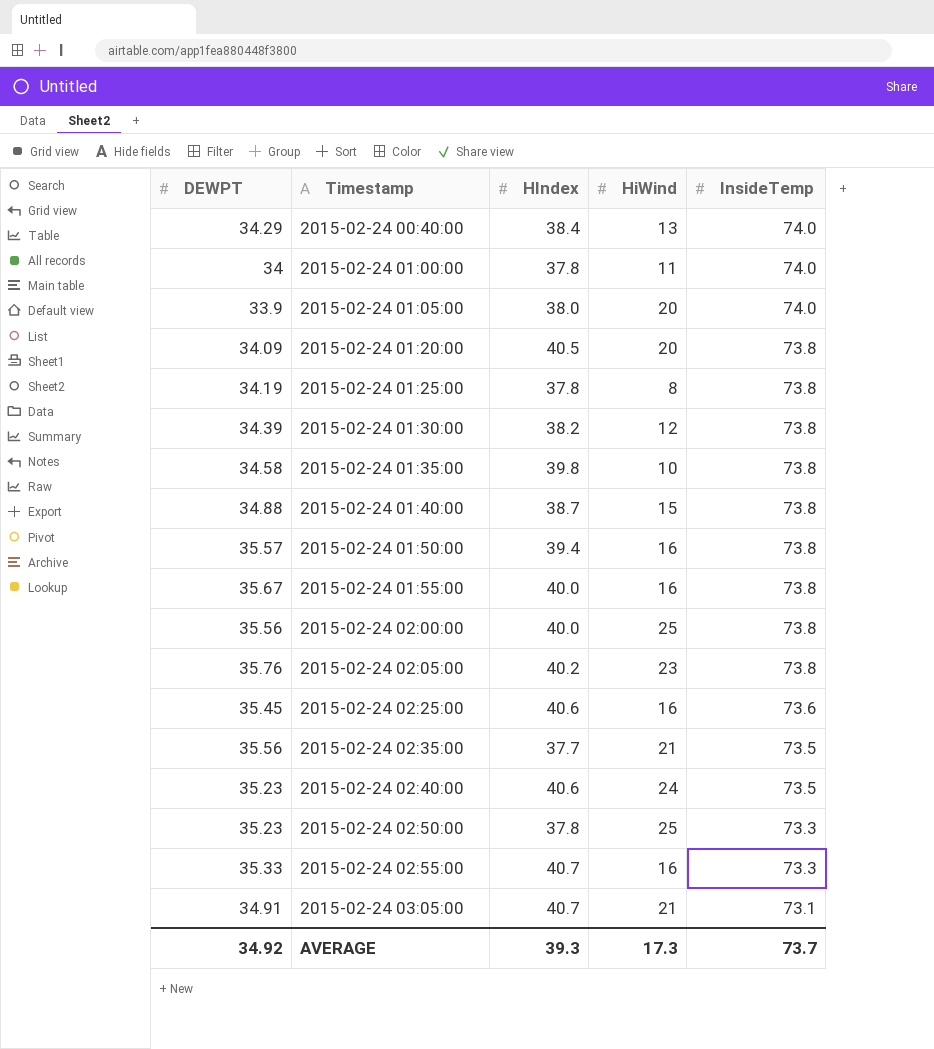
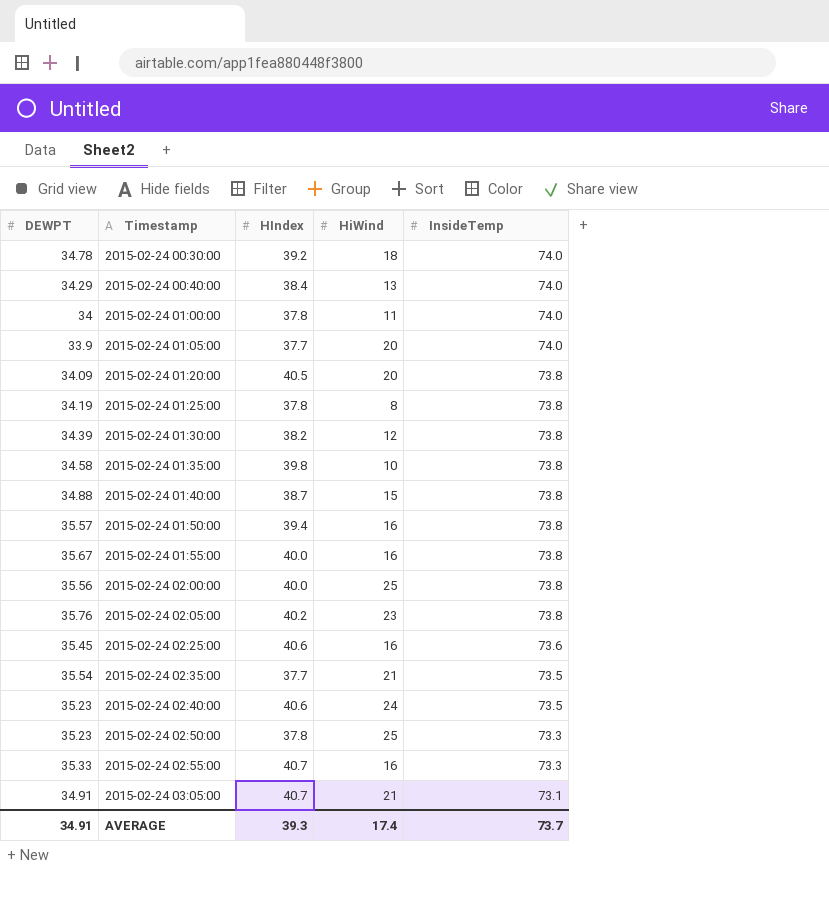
row 2015-02-24 00:30:00: none -> 34.78 | 39.2 | 18 | 74.0
2015-02-24 01:05:00 | HIndex: 38.0 -> 37.7
2015-02-24 02:35:00 | DEWPT: 35.56 -> 35.54
AVERAGE | DEWPT: 34.92 -> 34.91
AVERAGE | HiWind: 17.3 -> 17.4

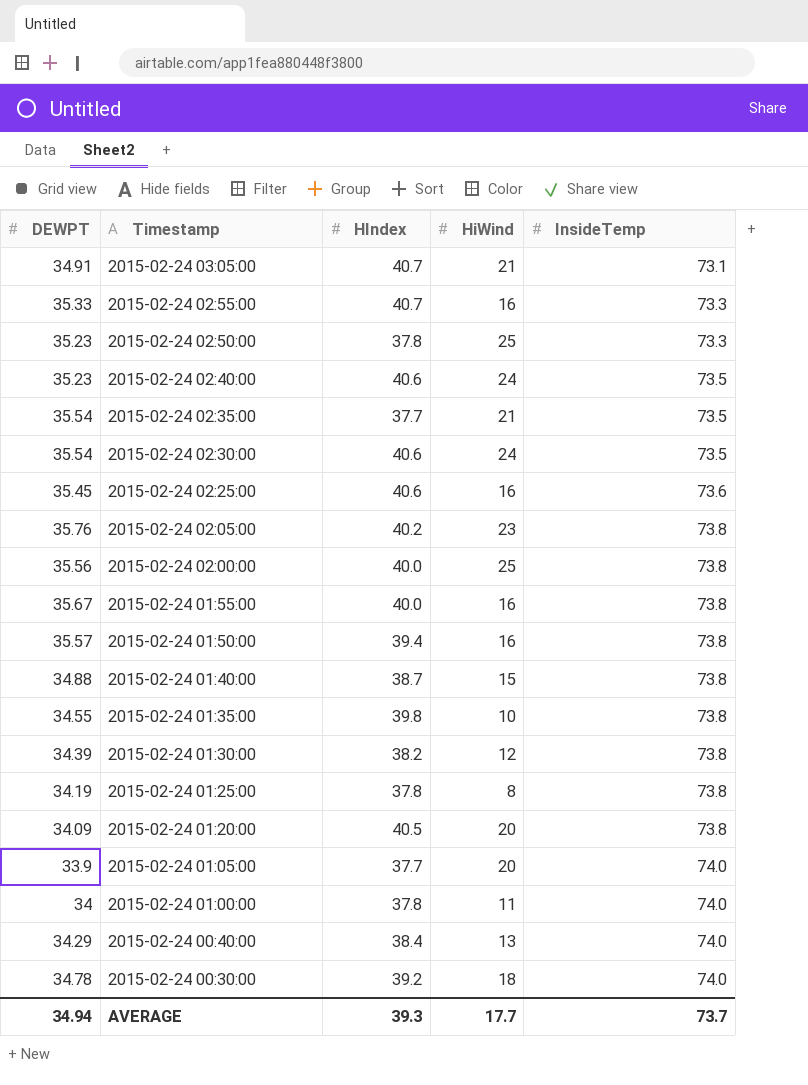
row order: Timestamp ascending -> Timestamp descending
row 2015-02-24 02:30:00: none -> 35.54 | 40.6 | 24 | 73.5
2015-02-24 01:35:00 | DEWPT: 34.58 -> 34.55
AVERAGE | DEWPT: 34.91 -> 34.94
AVERAGE | HiWind: 17.4 -> 17.7

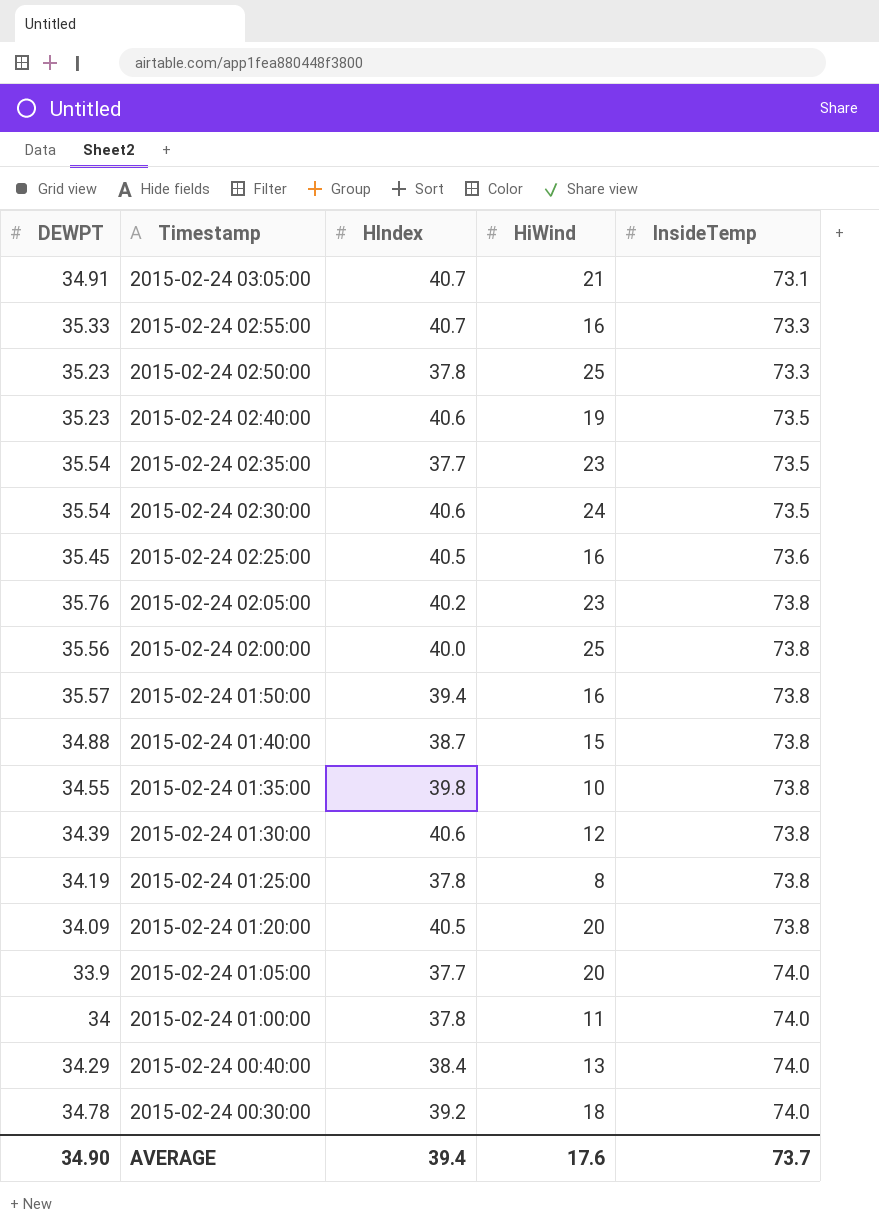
row 2015-02-24 01:55:00: 35.67 | 40.0 | 16 | 73.8 -> none
2015-02-24 02:40:00 | HiWind: 24 -> 19
2015-02-24 02:35:00 | HiWind: 21 -> 23
2015-02-24 02:25:00 | HIndex: 40.6 -> 40.5
2015-02-24 01:30:00 | HIndex: 38.2 -> 40.6
AVERAGE | DEWPT: 34.94 -> 34.90
AVERAGE | HIndex: 39.3 -> 39.4
AVERAGE | HiWind: 17.7 -> 17.6

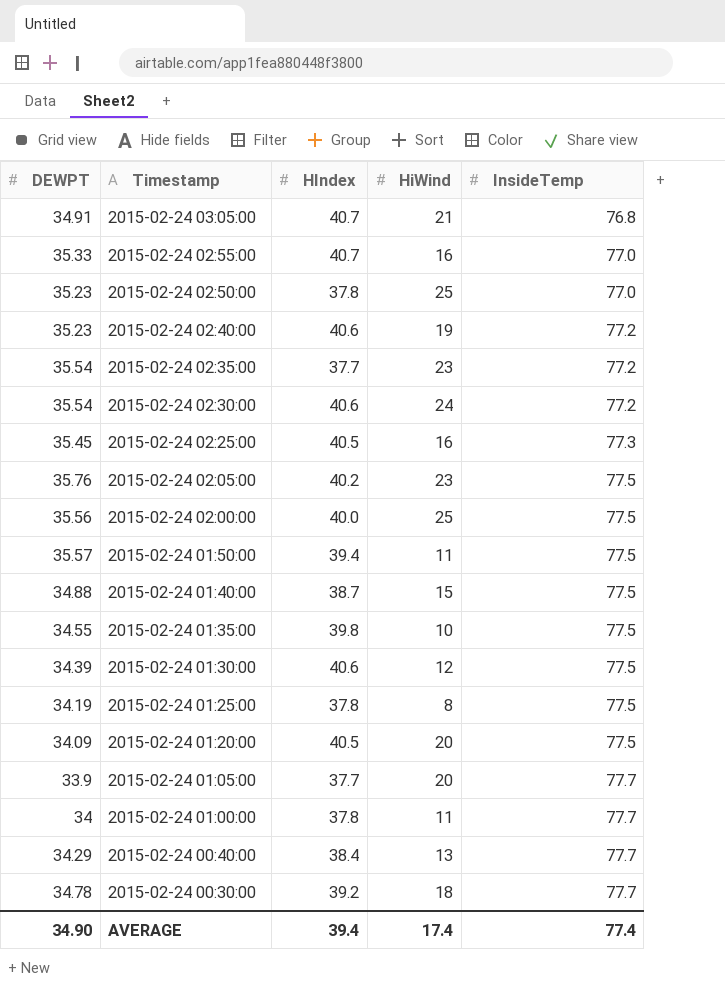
2015-02-24 03:05:00 | InsideTemp: 73.1 -> 76.8
2015-02-24 02:55:00 | InsideTemp: 73.3 -> 77.0
2015-02-24 02:50:00 | InsideTemp: 73.3 -> 77.0
2015-02-24 02:40:00 | InsideTemp: 73.5 -> 77.2
2015-02-24 02:35:00 | InsideTemp: 73.5 -> 77.2
2015-02-24 02:30:00 | InsideTemp: 73.5 -> 77.2
2015-02-24 02:25:00 | InsideTemp: 73.6 -> 77.3
2015-02-24 02:05:00 | InsideTemp: 73.8 -> 77.5
2015-02-24 02:00:00 | InsideTemp: 73.8 -> 77.5
2015-02-24 01:50:00 | HiWind: 16 -> 11
2015-02-24 01:50:00 | InsideTemp: 73.8 -> 77.5
2015-02-24 01:40:00 | InsideTemp: 73.8 -> 77.5
2015-02-24 01:35:00 | InsideTemp: 73.8 -> 77.5
2015-02-24 01:30:00 | InsideTemp: 73.8 -> 77.5
2015-02-24 01:25:00 | InsideTemp: 73.8 -> 77.5
2015-02-24 01:20:00 | InsideTemp: 73.8 -> 77.5
2015-02-24 01:05:00 | InsideTemp: 74.0 -> 77.7
2015-02-24 01:00:00 | InsideTemp: 74.0 -> 77.7
2015-02-24 00:40:00 | InsideTemp: 74.0 -> 77.7
2015-02-24 00:30:00 | InsideTemp: 74.0 -> 77.7
AVERAGE | HiWind: 17.6 -> 17.4
AVERAGE | InsideTemp: 73.7 -> 77.4

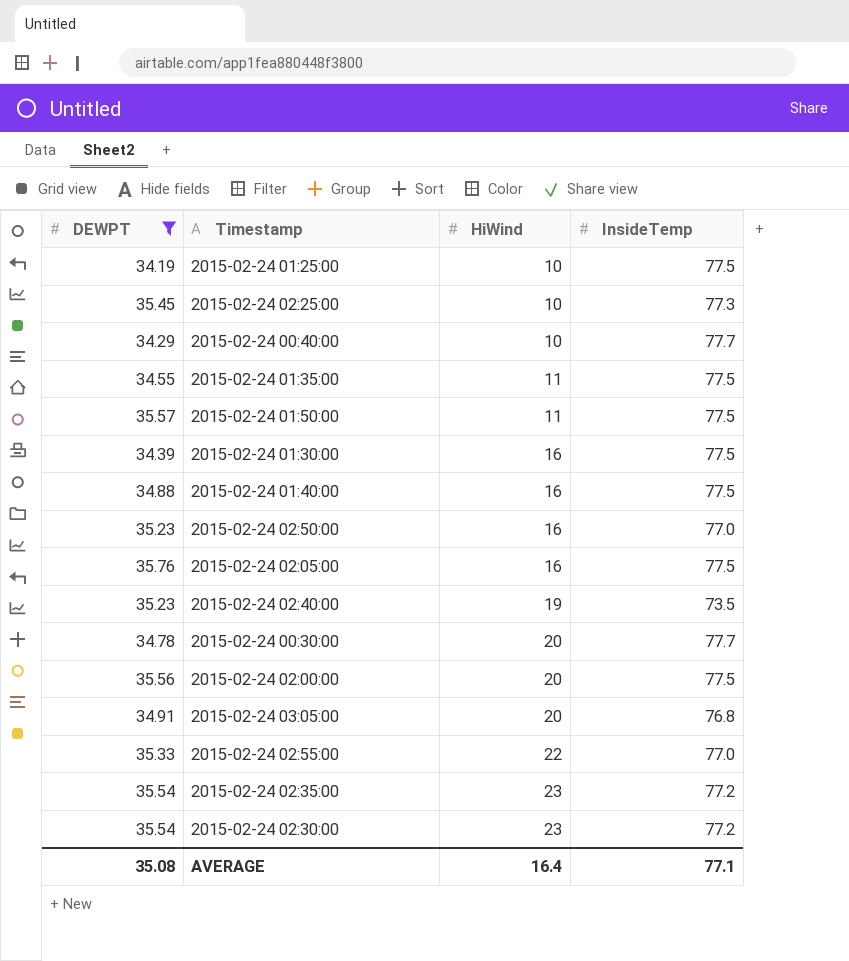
filter: none -> DEWPT >= 34.19
row order: Timestamp descending -> HiWind ascending
column HIndex | position: 3 -> none
2015-02-24 01:25:00 | HiWind: 8 -> 10
2015-02-24 02:25:00 | HiWind: 16 -> 10
2015-02-24 00:40:00 | HiWind: 13 -> 10
2015-02-24 01:35:00 | HiWind: 10 -> 11
2015-02-24 01:30:00 | HiWind: 12 -> 16
2015-02-24 01:40:00 | HiWind: 15 -> 16
2015-02-24 02:50:00 | HiWind: 25 -> 16
2015-02-24 02:05:00 | HiWind: 23 -> 16
2015-02-24 02:40:00 | InsideTemp: 77.2 -> 73.5
2015-02-24 00:30:00 | HiWind: 18 -> 20
2015-02-24 02:00:00 | HiWind: 25 -> 20
2015-02-24 03:05:00 | HiWind: 21 -> 20
2015-02-24 02:55:00 | HiWind: 16 -> 22
2015-02-24 02:30:00 | HiWind: 24 -> 23
AVERAGE | DEWPT: 34.90 -> 35.08
AVERAGE | HiWind: 17.4 -> 16.4
AVERAGE | InsideTemp: 77.4 -> 77.1

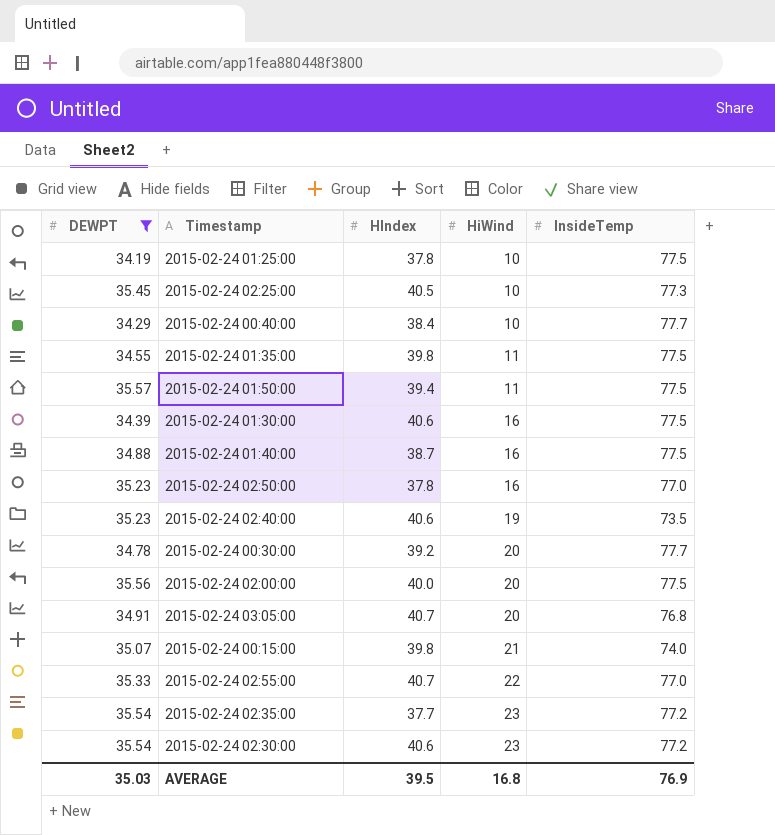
column HIndex | position: none -> 3
row 2015-02-24 02:05:00: 35.76 | 16 | 77.5 -> none
row 2015-02-24 00:15:00: none -> 35.07 | 39.8 | 21 | 74.0
AVERAGE | DEWPT: 35.08 -> 35.03
AVERAGE | HiWind: 16.4 -> 16.8
AVERAGE | InsideTemp: 77.1 -> 76.9

